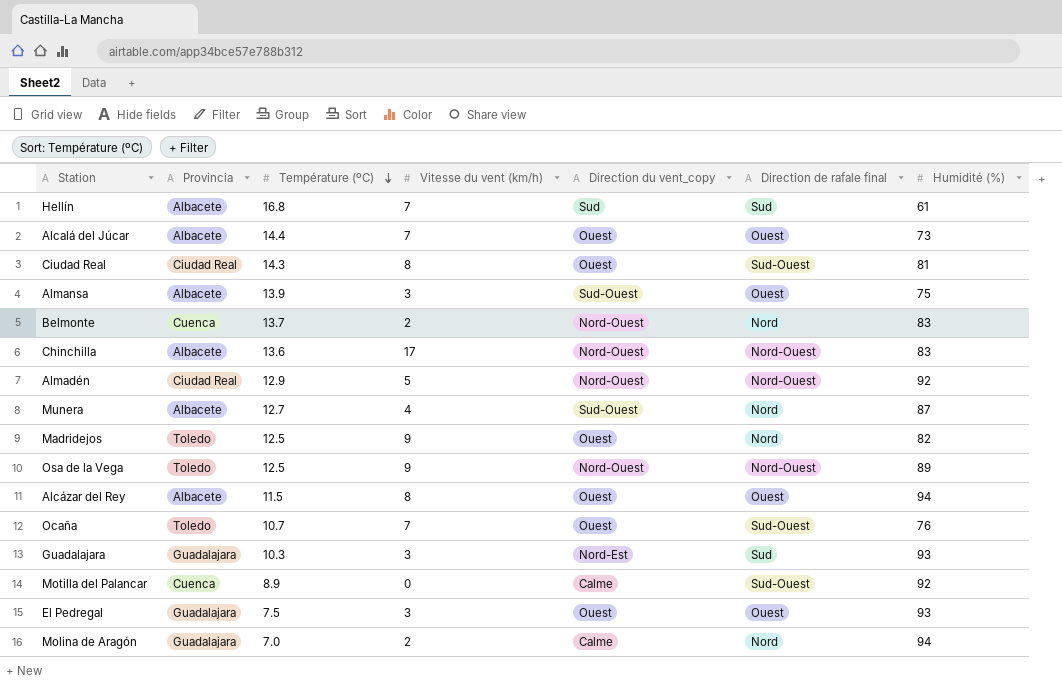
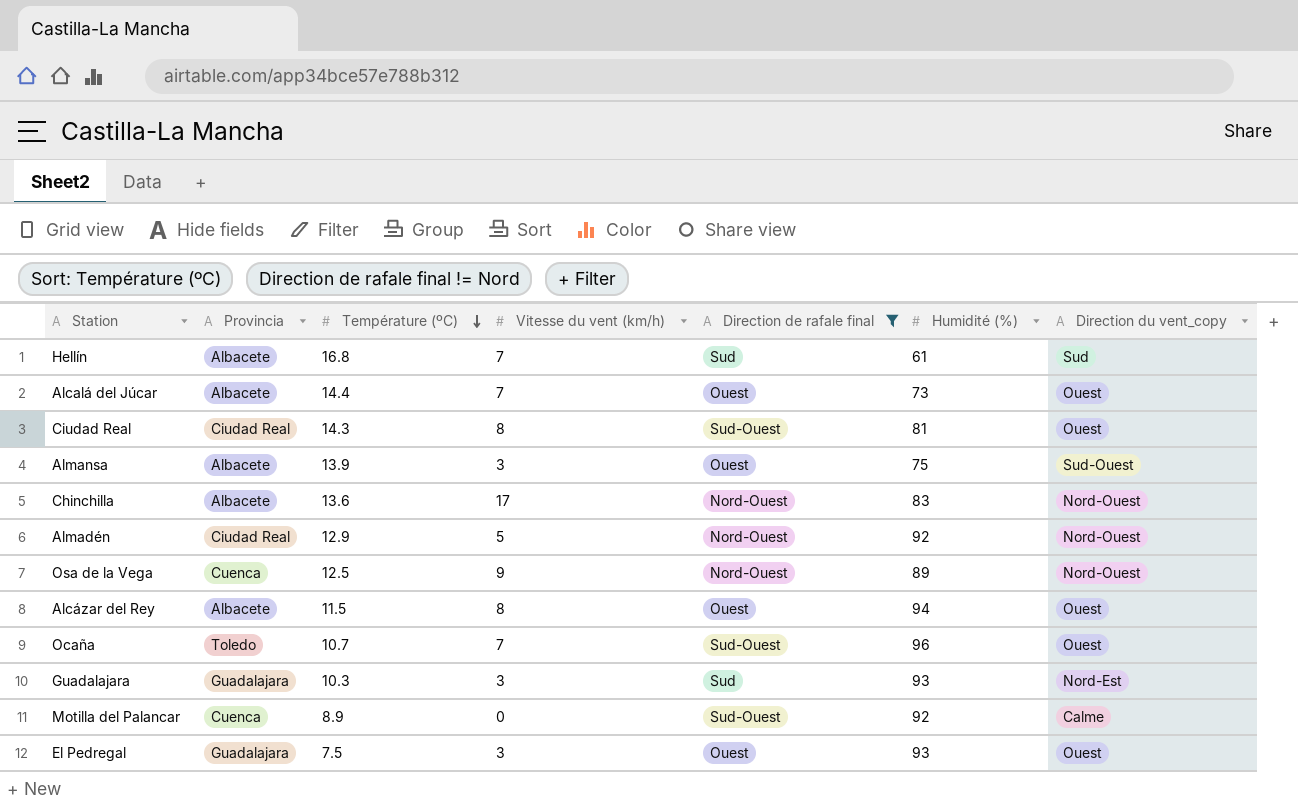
filter: none -> Direction de rafale final != Nord
column Direction du vent_copy | position: 5 -> 7
Osa de la Vega | Provincia: Toledo -> Cuenca
Ocaña | Humidité (%): 76 -> 96

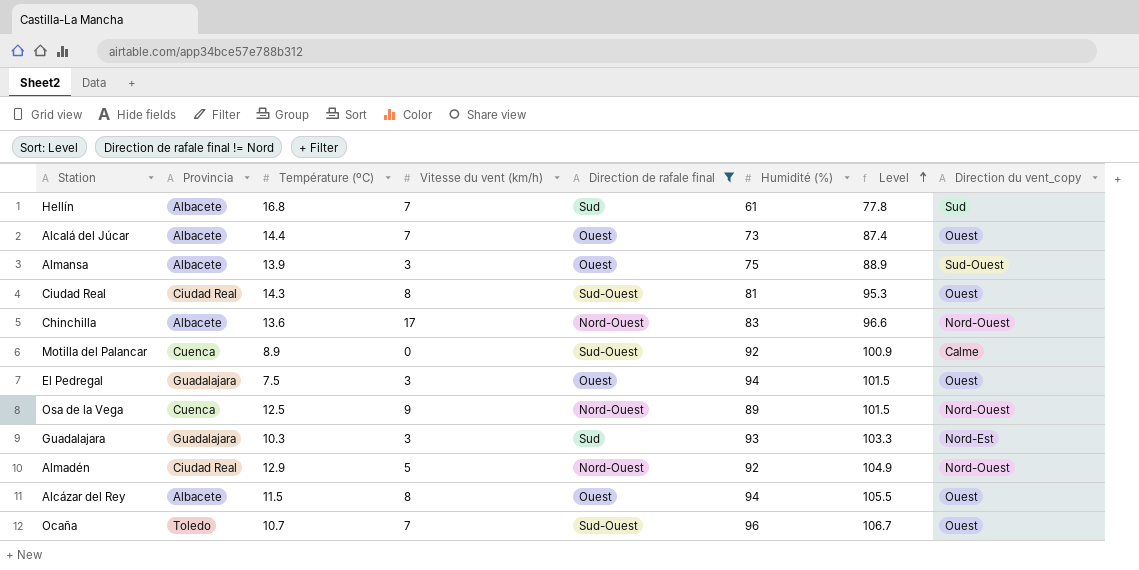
row order: Température (ºC) descending -> Level ascending
column Level | formula: none -> [Température (ºC)] + [Humidité (%)]
El Pedregal | Humidité (%): 93 -> 94

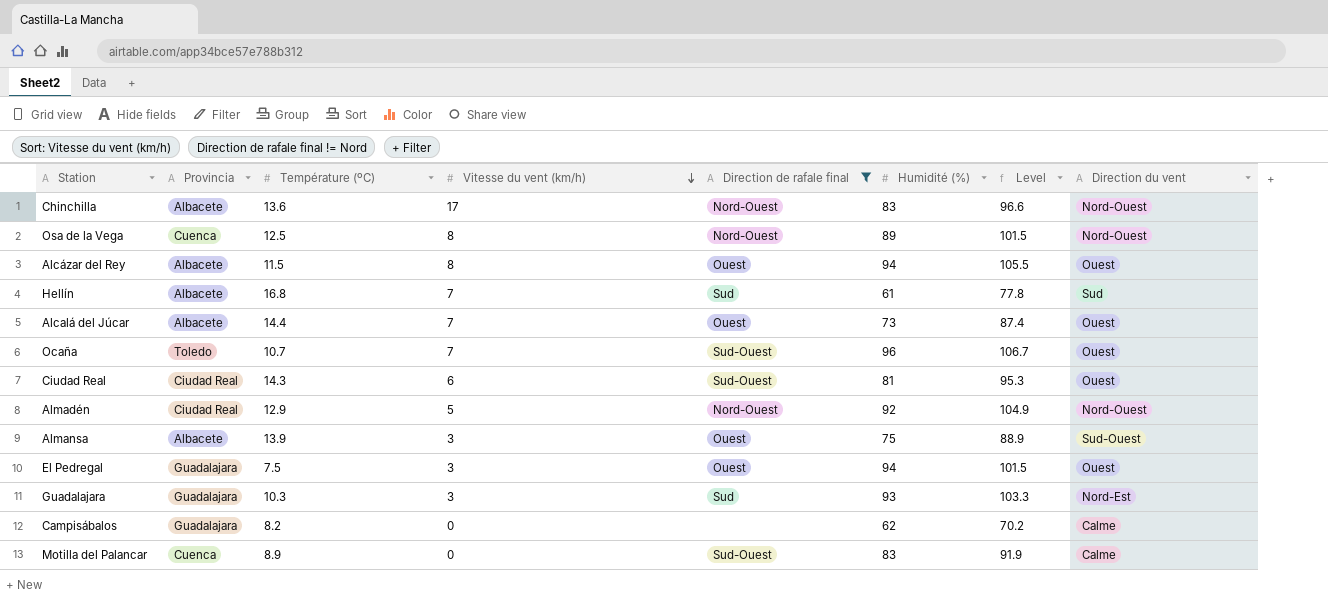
row order: Level ascending -> Vitesse du vent (km/h) descending
column name: Direction du vent_copy -> Direction du vent
Osa de la Vega | Vitesse du vent (km/h): 9 -> 8
Ciudad Real | Vitesse du vent (km/h): 8 -> 6
row Campisábalos: none -> Guadalajara | 8.2 | 0 | none | 62 | 70.2 | Calme
Motilla del Palancar | Humidité (%): 92 -> 83
Motilla del Palancar | Level: 100.9 -> 91.9

